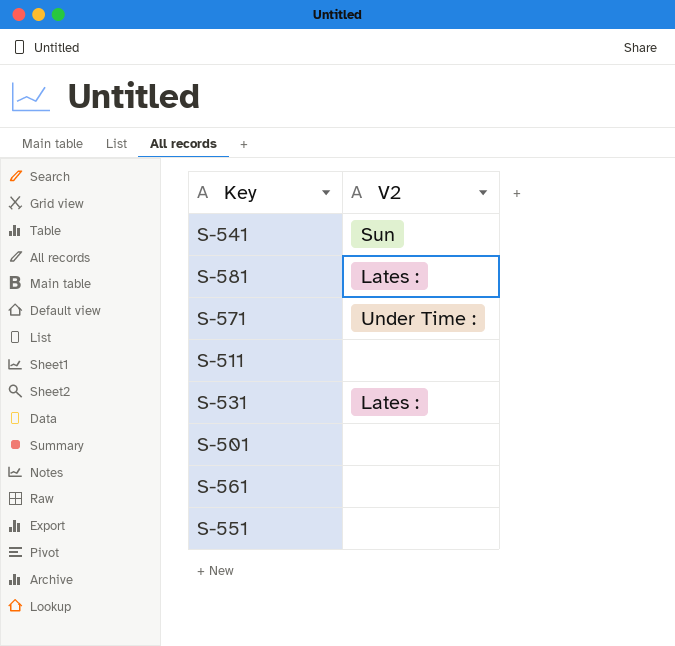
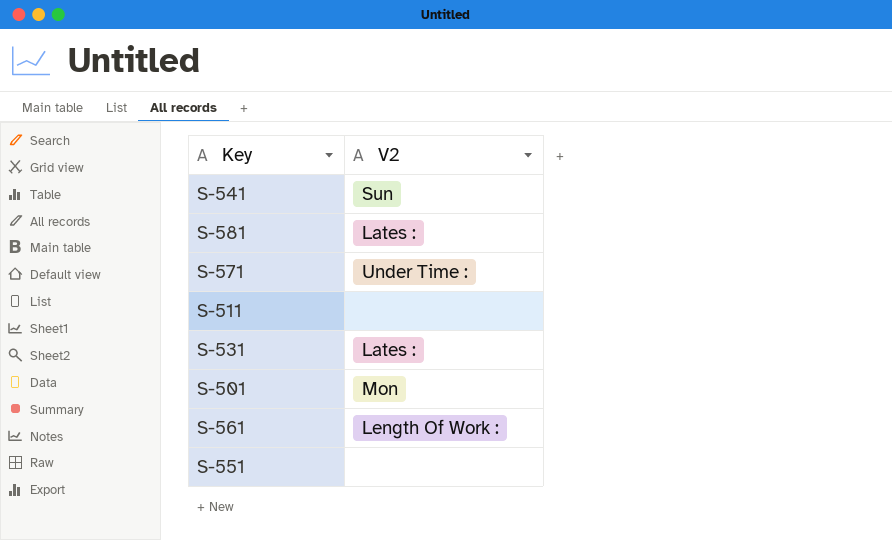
S-501 | V2: none -> Mon
S-561 | V2: none -> Length Of Work :

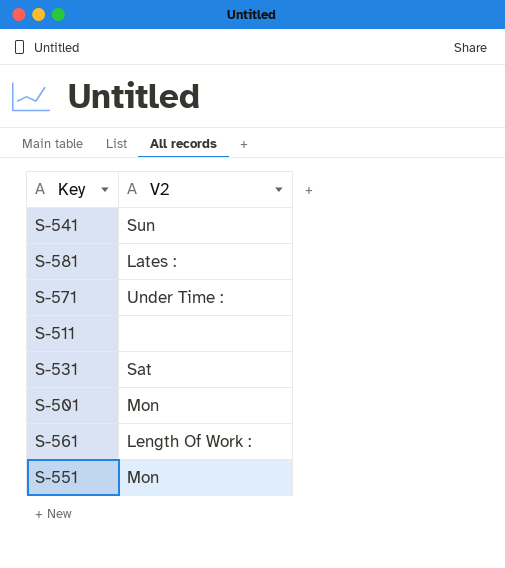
S-531 | V2: Lates : -> Sat
S-551 | V2: none -> Mon

